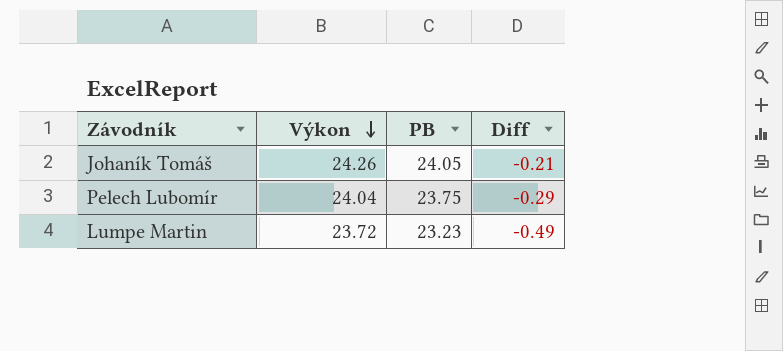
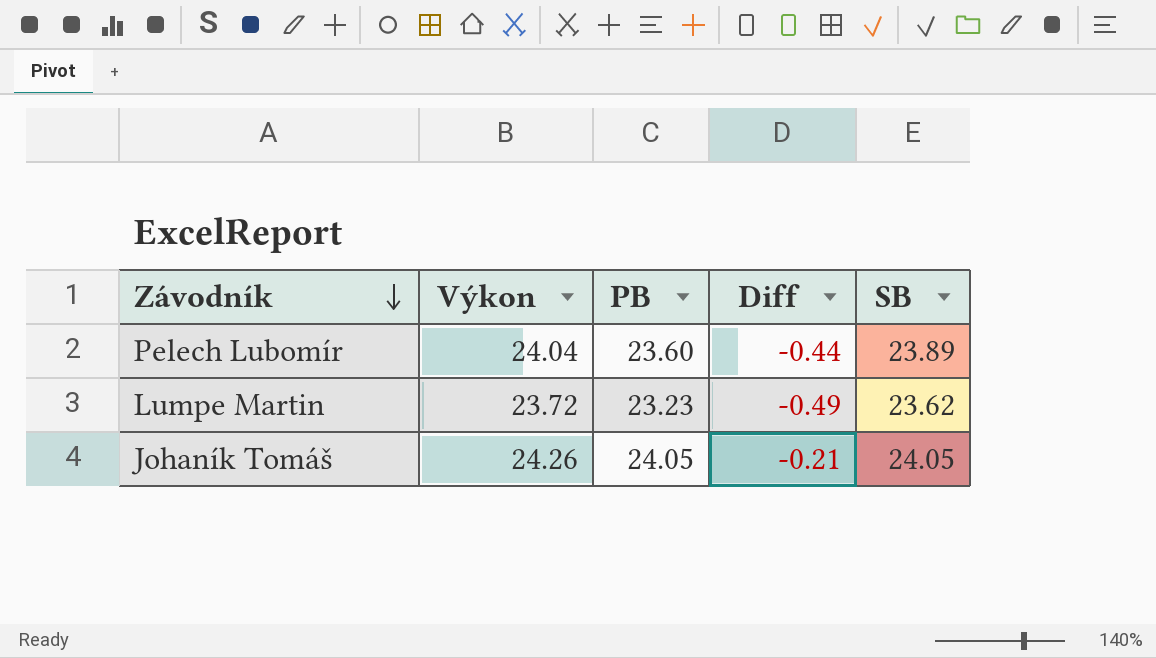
row order: Výkon descending -> Závodník descending
column SB | position: none -> 5
Pelech Lubomír | PB: 23.75 -> 23.60
Pelech Lubomír | Diff: -0.29 -> -0.44

